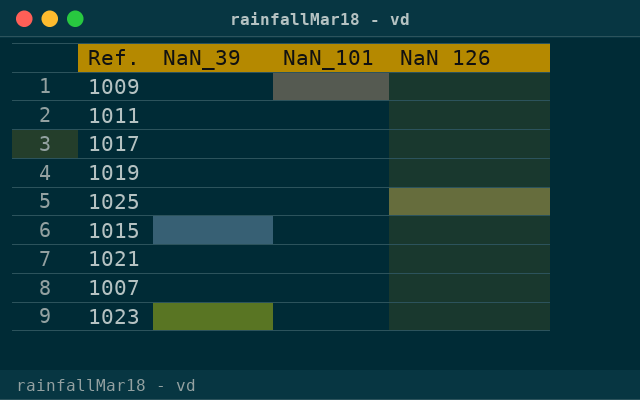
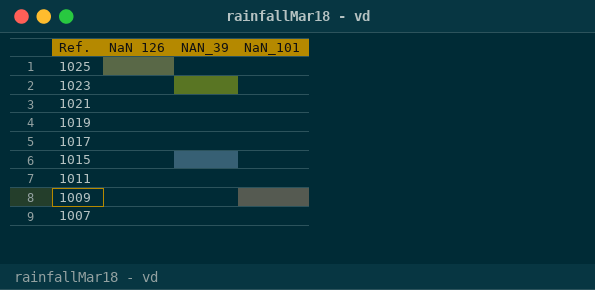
row order: none -> Ref. descending
column NaN 126 | position: 4 -> 2
column name: NaN_39 -> NAN_39

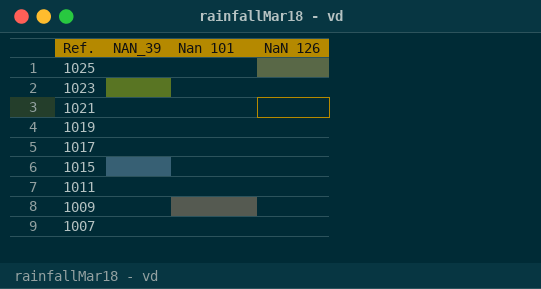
column name: NaN_101 -> Nan 101
column NaN 126 | position: 2 -> 4

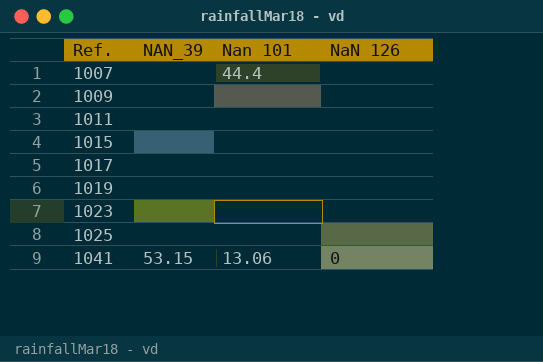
row order: Ref. descending -> Ref. ascending
row 1021: none | none | none -> none
1007 | Nan 101: none -> 44.4
row 1041: none -> 53.15 | 13.06 | 0

